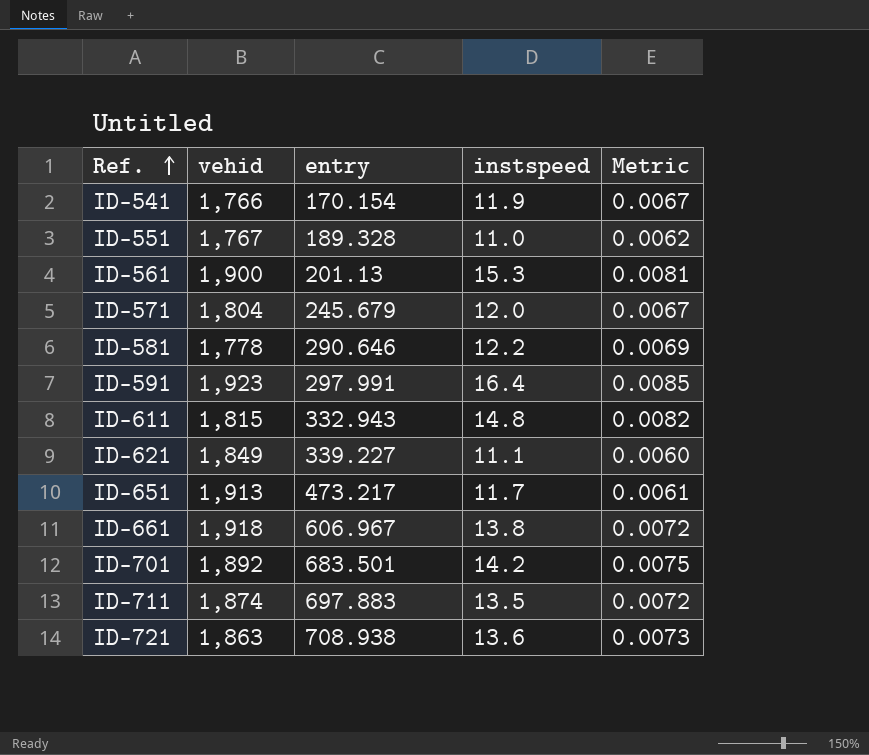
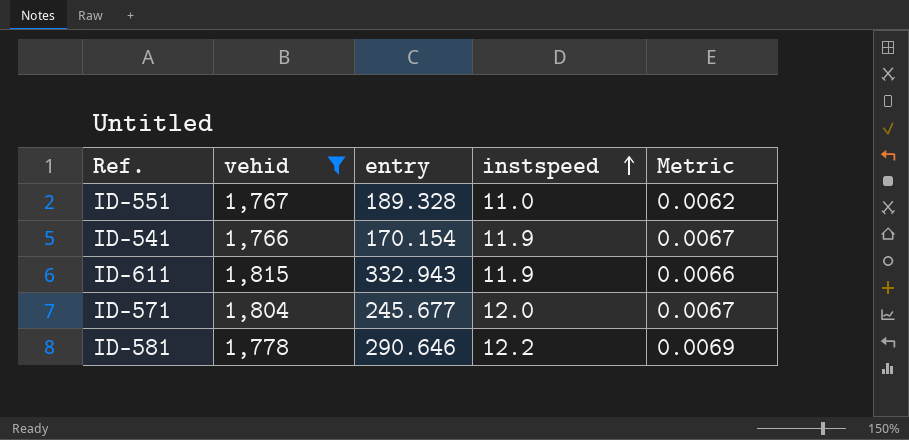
filter: none -> vehid <= 1,815
row order: Ref. ascending -> instspeed ascending
ID-611 | instspeed: 14.8 -> 11.9
ID-611 | Metric: 0.0082 -> 0.0066
ID-571 | entry: 245.679 -> 245.677

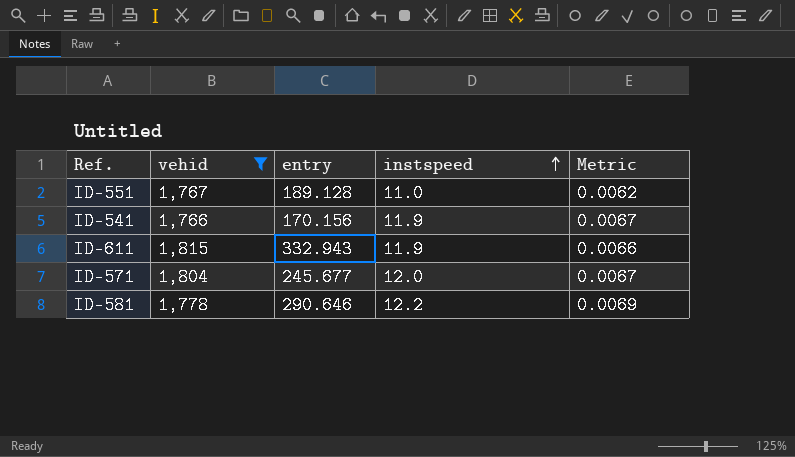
ID-551 | entry: 189.328 -> 189.128
ID-541 | entry: 170.154 -> 170.156

